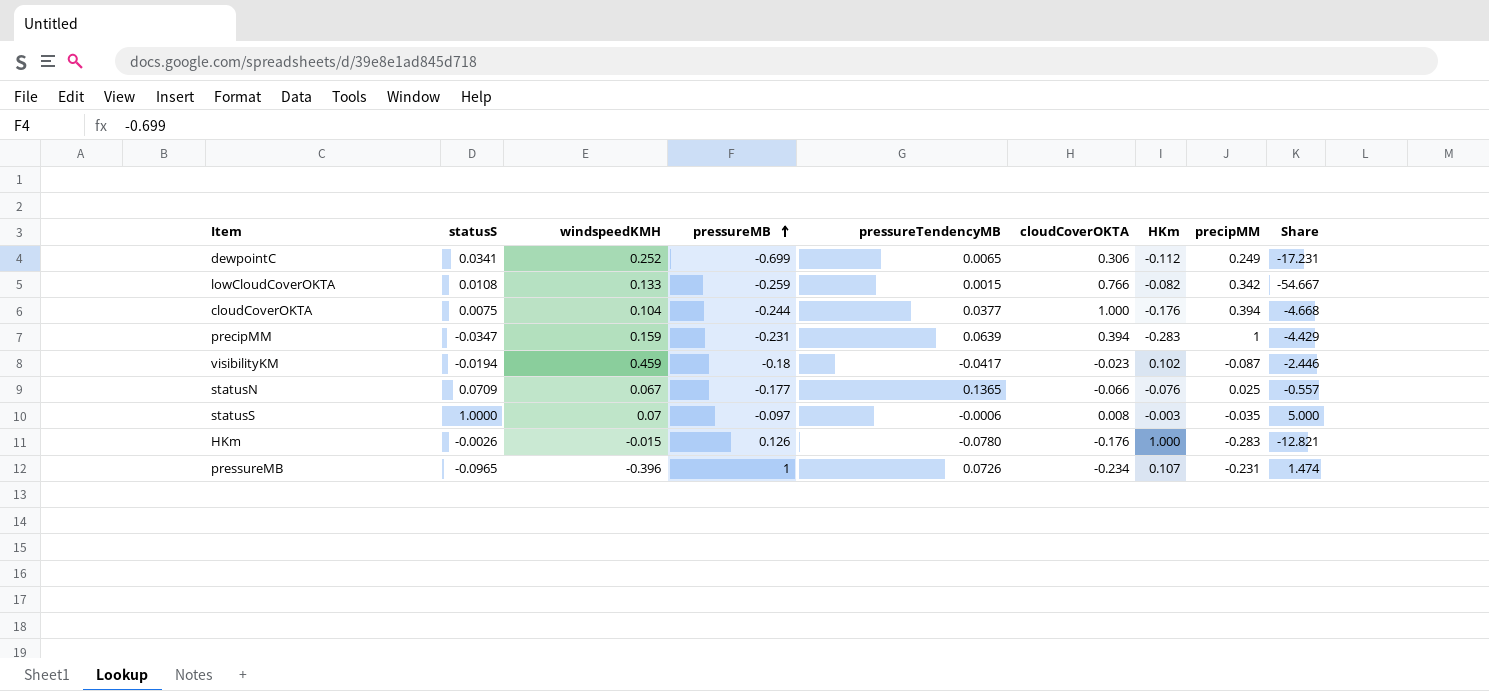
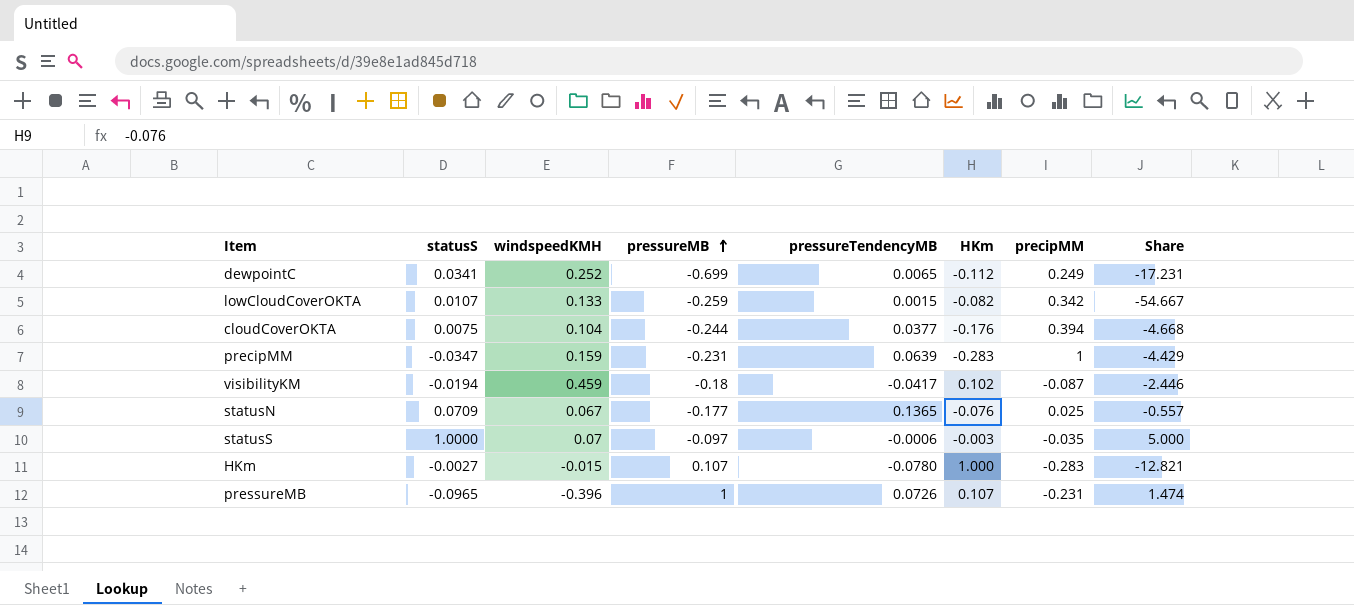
column cloudCoverOKTA | position: 6 -> none
lowCloudCoverOKTA | statusS: 0.0108 -> 0.0107
HKm | statusS: -0.0026 -> -0.0027
HKm | pressureMB: 0.126 -> 0.107

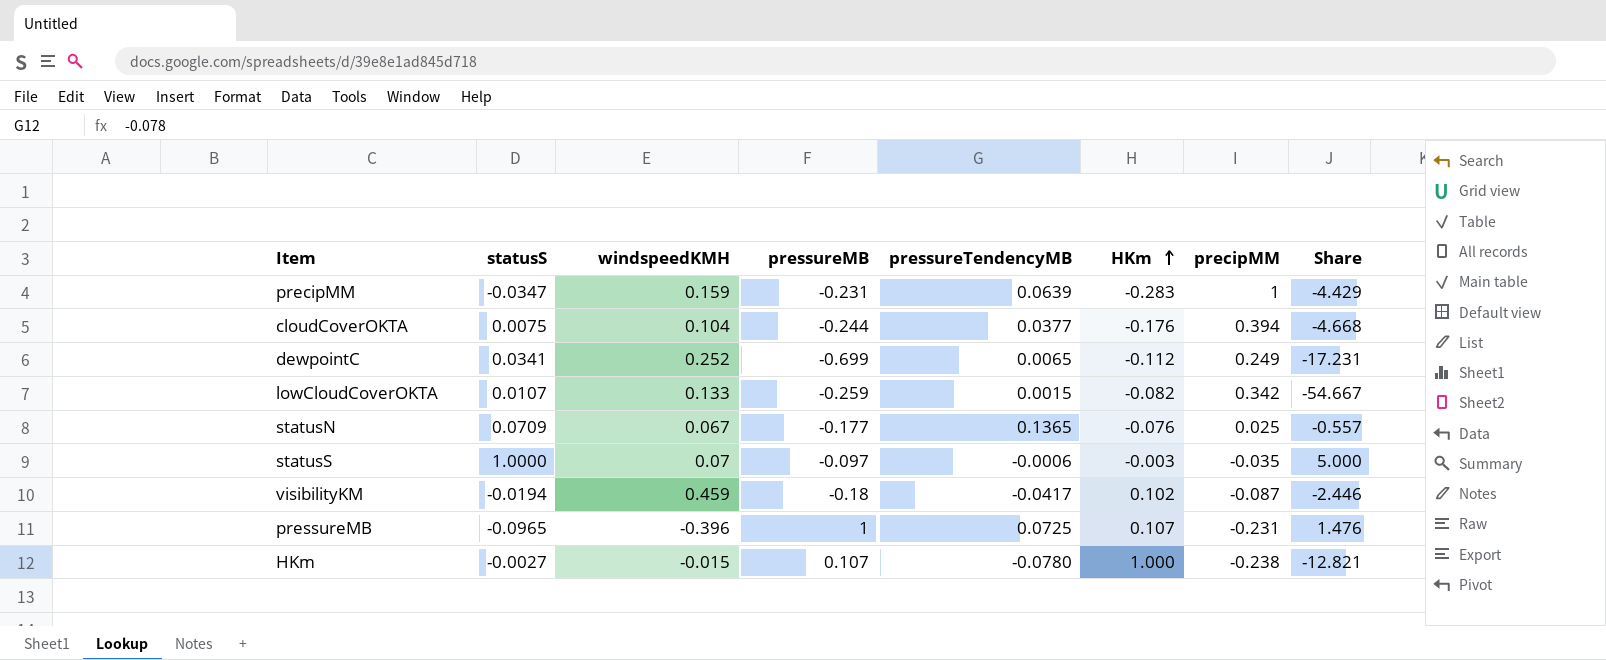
row order: pressureMB ascending -> HKm ascending
pressureMB | pressureTendencyMB: 0.0726 -> 0.0725
pressureMB | Share: 1.474 -> 1.476
HKm | precipMM: -0.283 -> -0.238

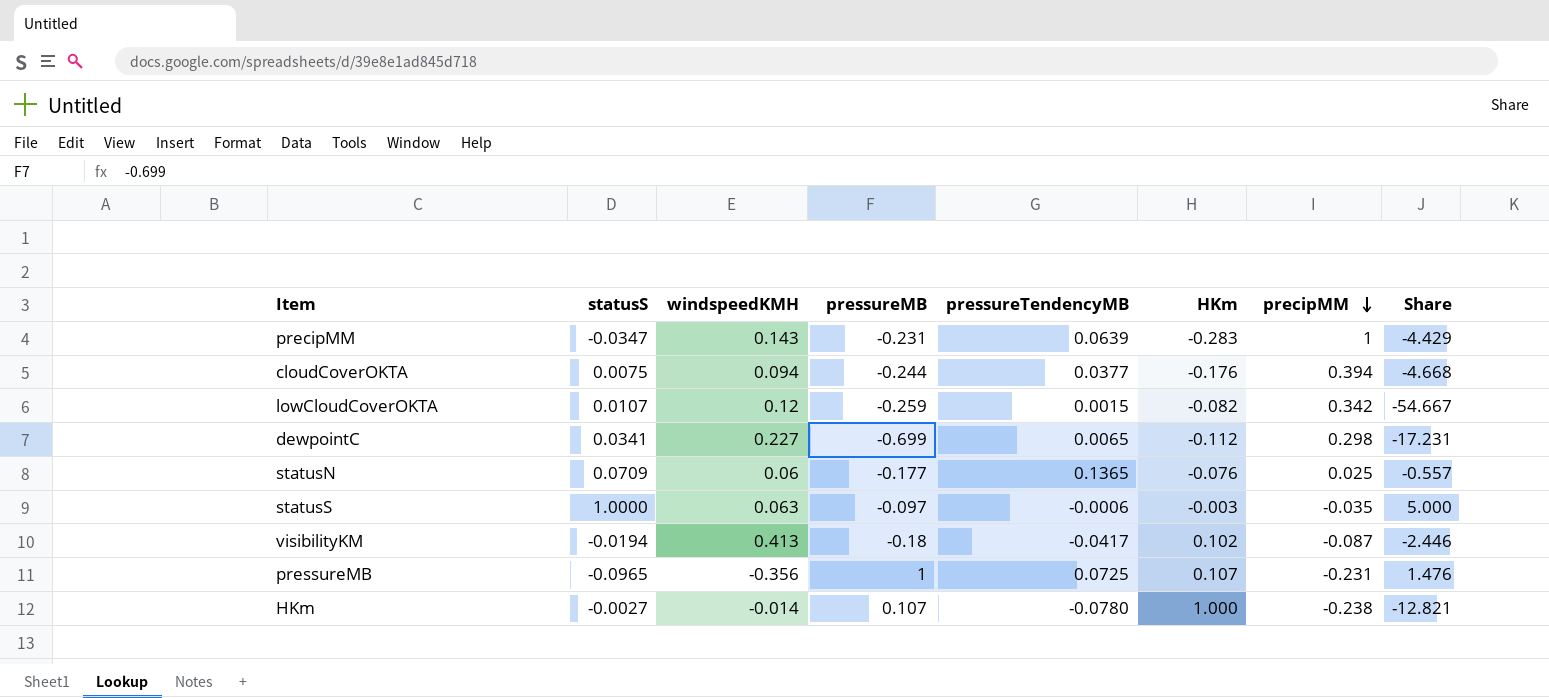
row order: HKm ascending -> precipMM descending
precipMM | windspeedKMH: 0.159 -> 0.143
cloudCoverOKTA | windspeedKMH: 0.104 -> 0.094
lowCloudCoverOKTA | windspeedKMH: 0.133 -> 0.12
dewpointC | windspeedKMH: 0.252 -> 0.227
dewpointC | precipMM: 0.249 -> 0.298
statusN | windspeedKMH: 0.067 -> 0.06
statusS | windspeedKMH: 0.07 -> 0.063
visibilityKM | windspeedKMH: 0.459 -> 0.413
pressureMB | windspeedKMH: -0.396 -> -0.356
HKm | windspeedKMH: -0.015 -> -0.014

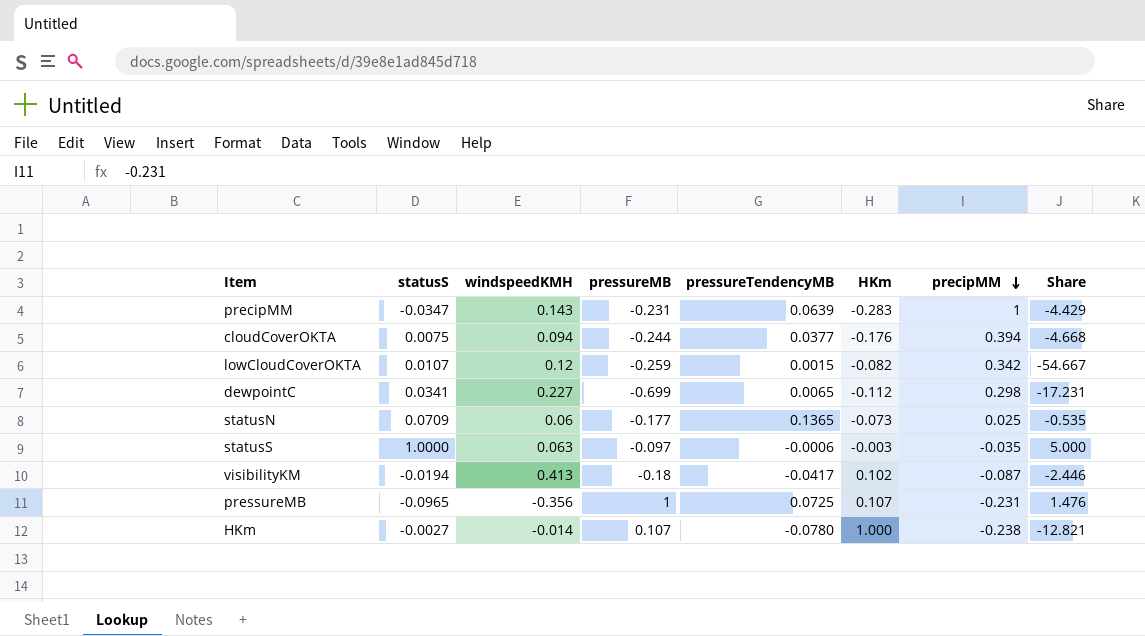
statusN | HKm: -0.076 -> -0.073
statusN | Share: -0.557 -> -0.535

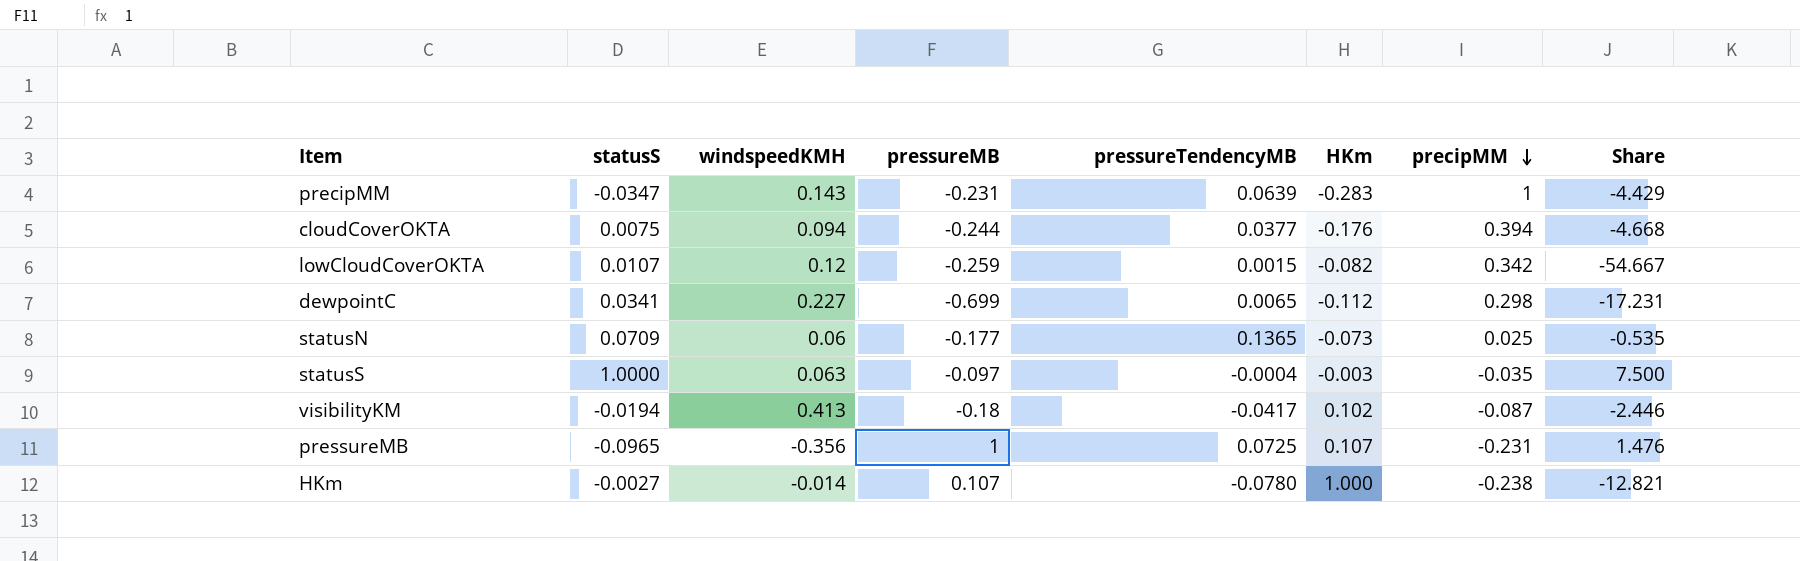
statusS | pressureTendencyMB: -0.0006 -> -0.0004
statusS | Share: 5.000 -> 7.500

